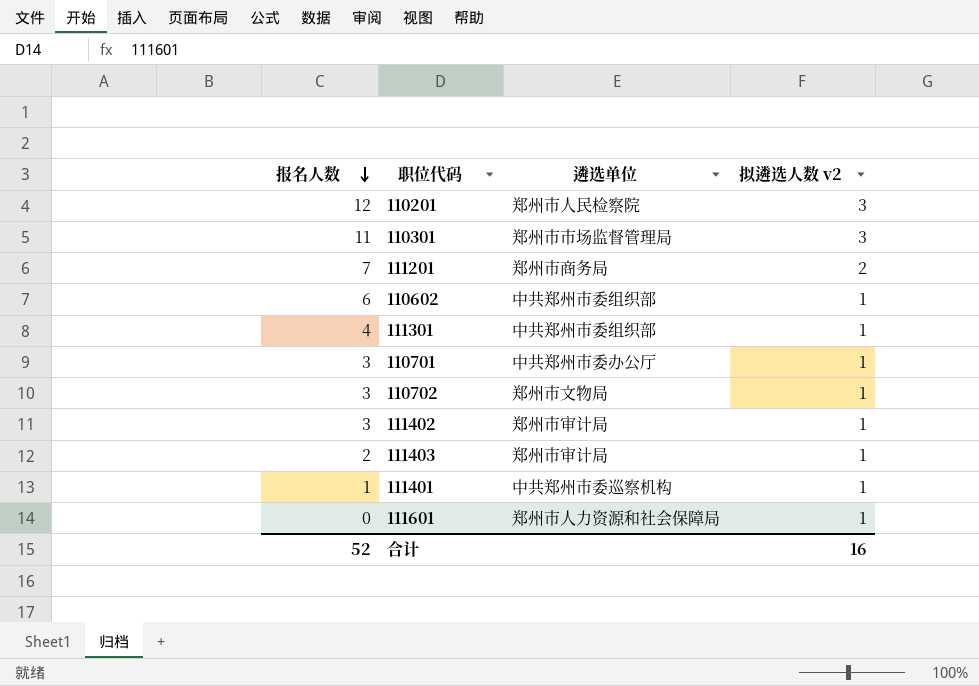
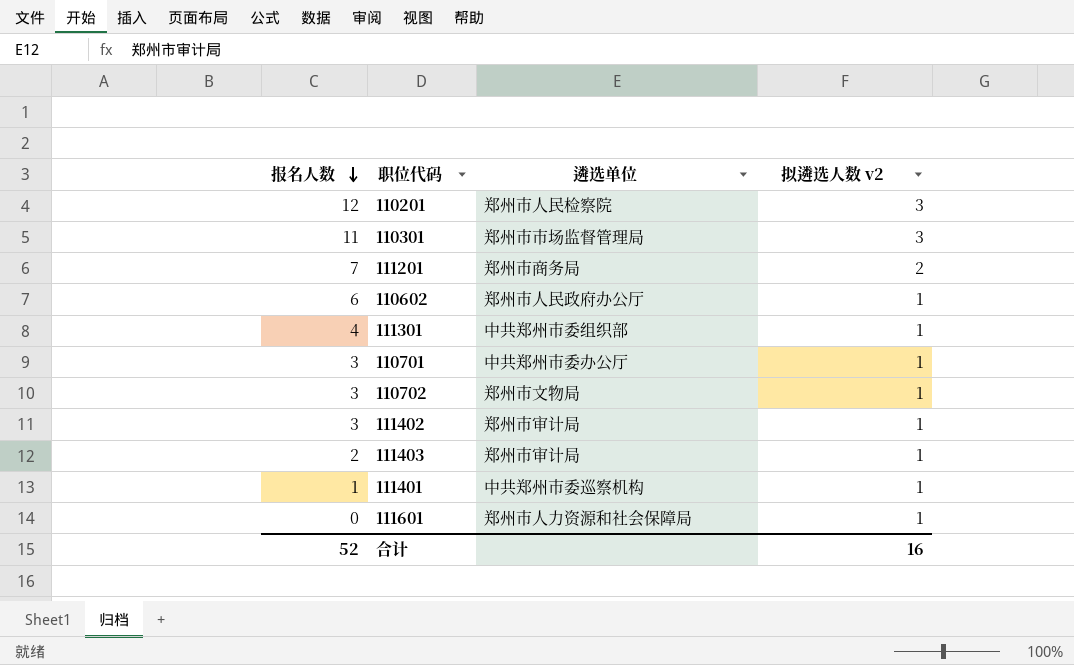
110602 | 遴选单位: 中共郑州市委组织部 -> 郑州市人民政府办公厅

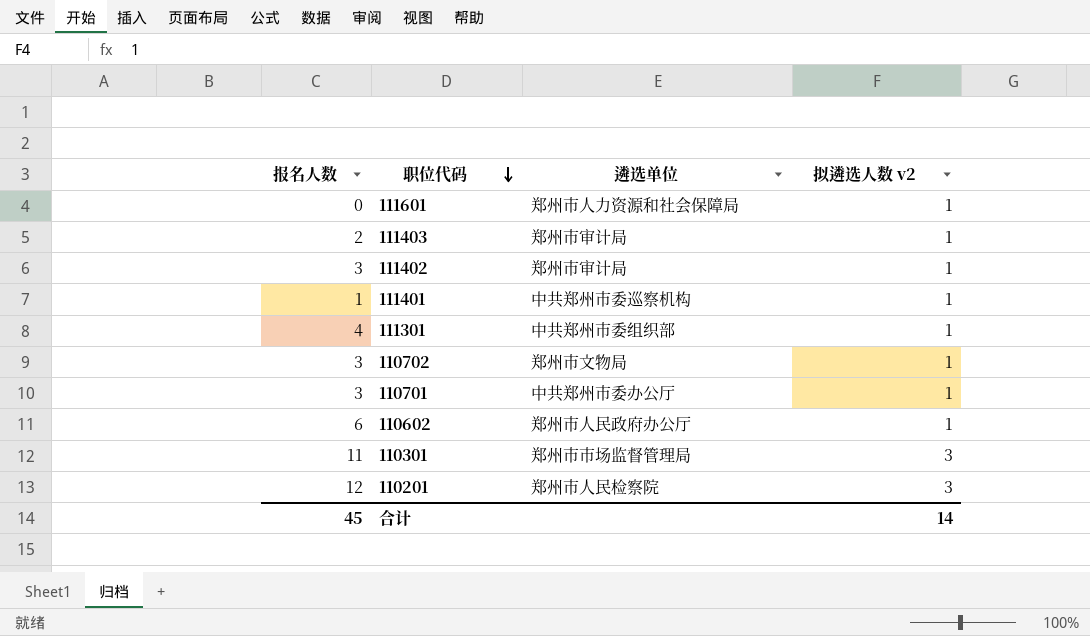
row order: 报名人数 descending -> 职位代码 descending
row 111201: 7 | 郑州市商务局 | 2 -> none
合计 | 报名人数: 52 -> 45
合计 | 拟遴选人数 v2: 16 -> 14

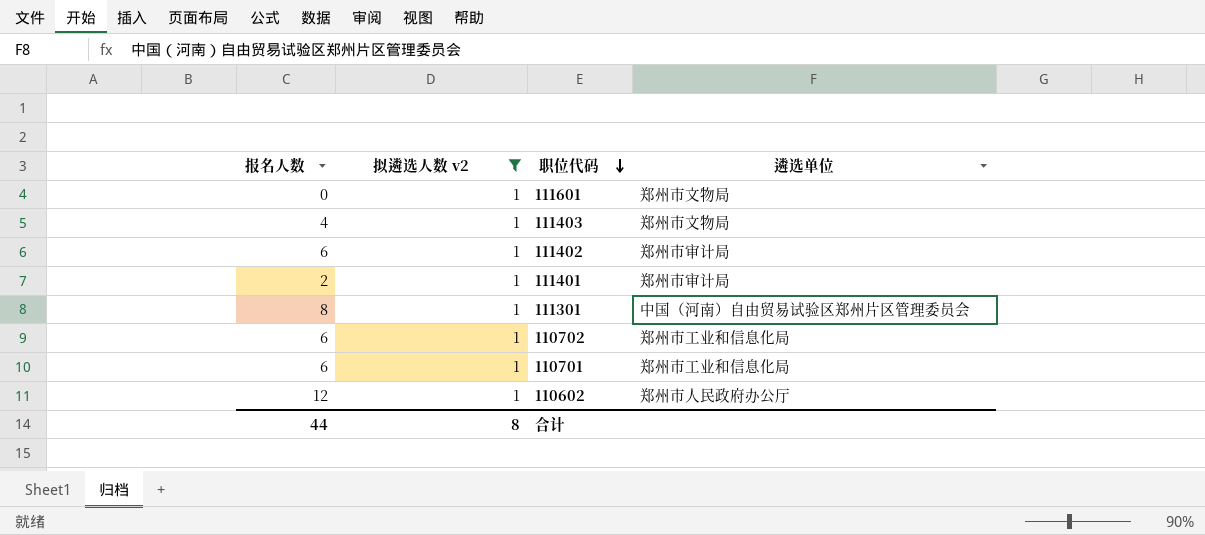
filter: none -> 拟遴选人数 v2 = 1
column 拟遴选人数 v2 | position: 4 -> 2
111601 | 遴选单位: 郑州市人力资源和社会保障局 -> 郑州市文物局
111403 | 报名人数: 2 -> 4
111403 | 遴选单位: 郑州市审计局 -> 郑州市文物局
111402 | 报名人数: 3 -> 6
111401 | 报名人数: 1 -> 2
111401 | 遴选单位: 中共郑州市委巡察机构 -> 郑州市审计局
111301 | 报名人数: 4 -> 8
111301 | 遴选单位: 中共郑州市委组织部 -> 中国（河南）自由贸易试验区郑州片区管理委员会
110702 | 报名人数: 3 -> 6
110702 | 遴选单位: 郑州市文物局 -> 郑州市工业和信息化局
110701 | 报名人数: 3 -> 6
110701 | 遴选单位: 中共郑州市委办公厅 -> 郑州市工业和信息化局
110602 | 报名人数: 6 -> 12
合计 | 报名人数: 45 -> 44
合计 | 拟遴选人数 v2: 14 -> 8

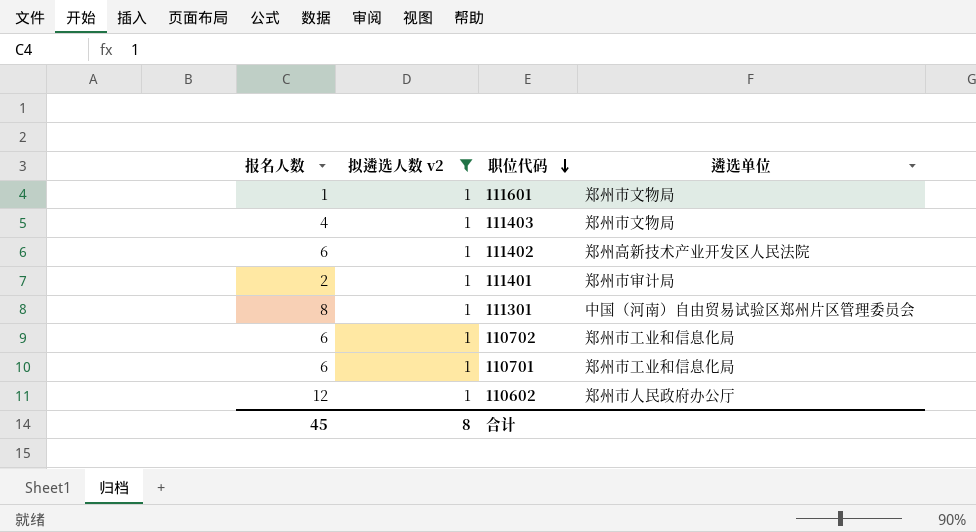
111601 | 报名人数: 0 -> 1
111402 | 遴选单位: 郑州市审计局 -> 郑州高新技术产业开发区人民法院
合计 | 报名人数: 44 -> 45

